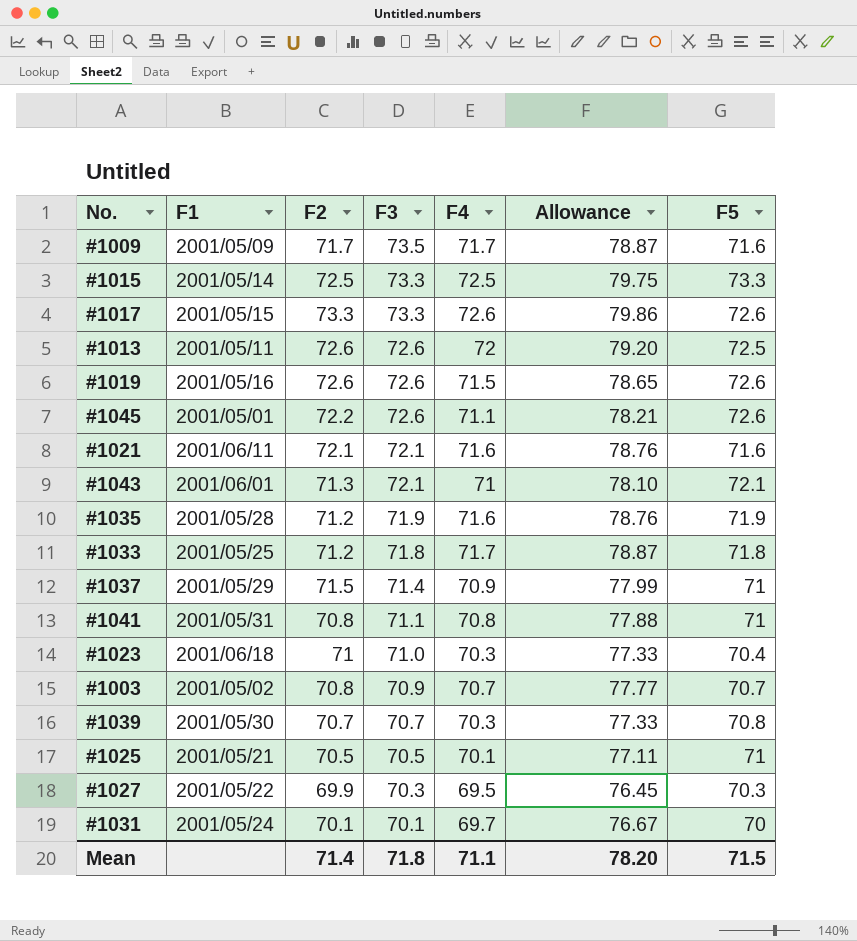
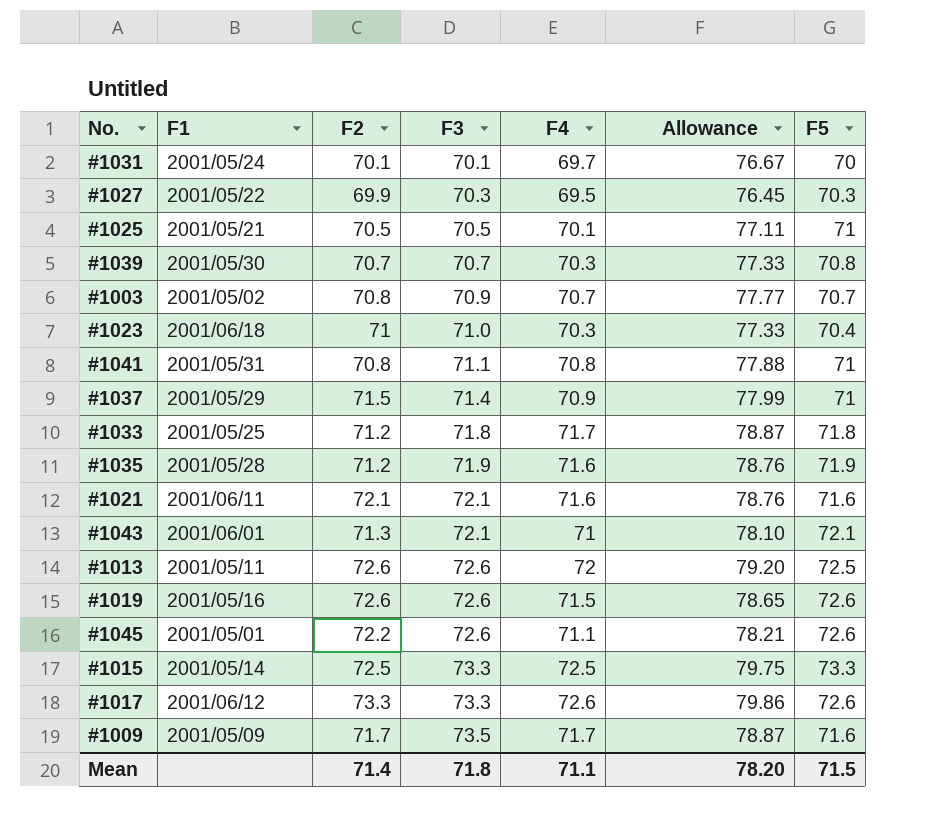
row order: F3 descending -> F3 ascending
#1017 | F1: 2001/05/15 -> 2001/06/12

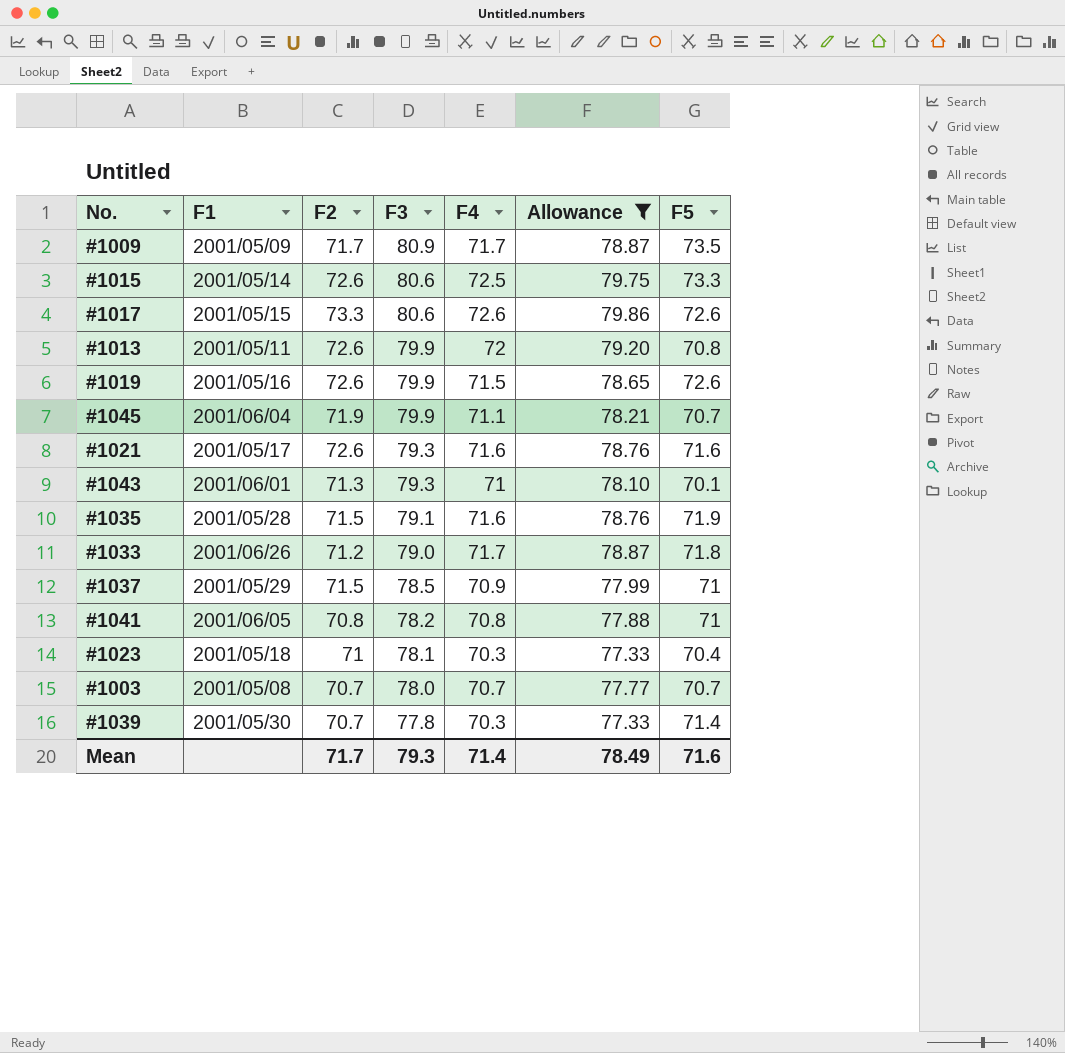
filter: none -> Allowance >= 77.33
row order: F3 ascending -> F3 descending
#1009 | F3: 73.5 -> 80.9
#1009 | F5: 71.6 -> 73.5
#1015 | F2: 72.5 -> 72.6
#1015 | F3: 73.3 -> 80.6
#1017 | F1: 2001/06/12 -> 2001/05/15
#1017 | F3: 73.3 -> 80.6
#1013 | F3: 72.6 -> 79.9
#1013 | F5: 72.5 -> 70.8
#1019 | F3: 72.6 -> 79.9
#1045 | F1: 2001/05/01 -> 2001/06/04
#1045 | F2: 72.2 -> 71.9
#1045 | F3: 72.6 -> 79.9
#1045 | F5: 72.6 -> 70.7
#1021 | F1: 2001/06/11 -> 2001/05/17
#1021 | F2: 72.1 -> 72.6
#1021 | F3: 72.1 -> 79.3
#1043 | F3: 72.1 -> 79.3
#1043 | F5: 72.1 -> 70.1
#1035 | F2: 71.2 -> 71.5
#1035 | F3: 71.9 -> 79.1
#1033 | F1: 2001/05/25 -> 2001/06/26
#1033 | F3: 71.8 -> 79.0
#1037 | F3: 71.4 -> 78.5
#1041 | F1: 2001/05/31 -> 2001/06/05
#1041 | F3: 71.1 -> 78.2
#1023 | F1: 2001/06/18 -> 2001/05/18
#1023 | F3: 71.0 -> 78.1
#1003 | F1: 2001/05/02 -> 2001/05/08
#1003 | F2: 70.8 -> 70.7
#1003 | F3: 70.9 -> 78.0
#1039 | F3: 70.7 -> 77.8
#1039 | F5: 70.8 -> 71.4
Mean | F2: 71.4 -> 71.7
Mean | F3: 71.8 -> 79.3
Mean | F4: 71.1 -> 71.4
Mean | Allowance: 78.20 -> 78.49
Mean | F5: 71.5 -> 71.6

